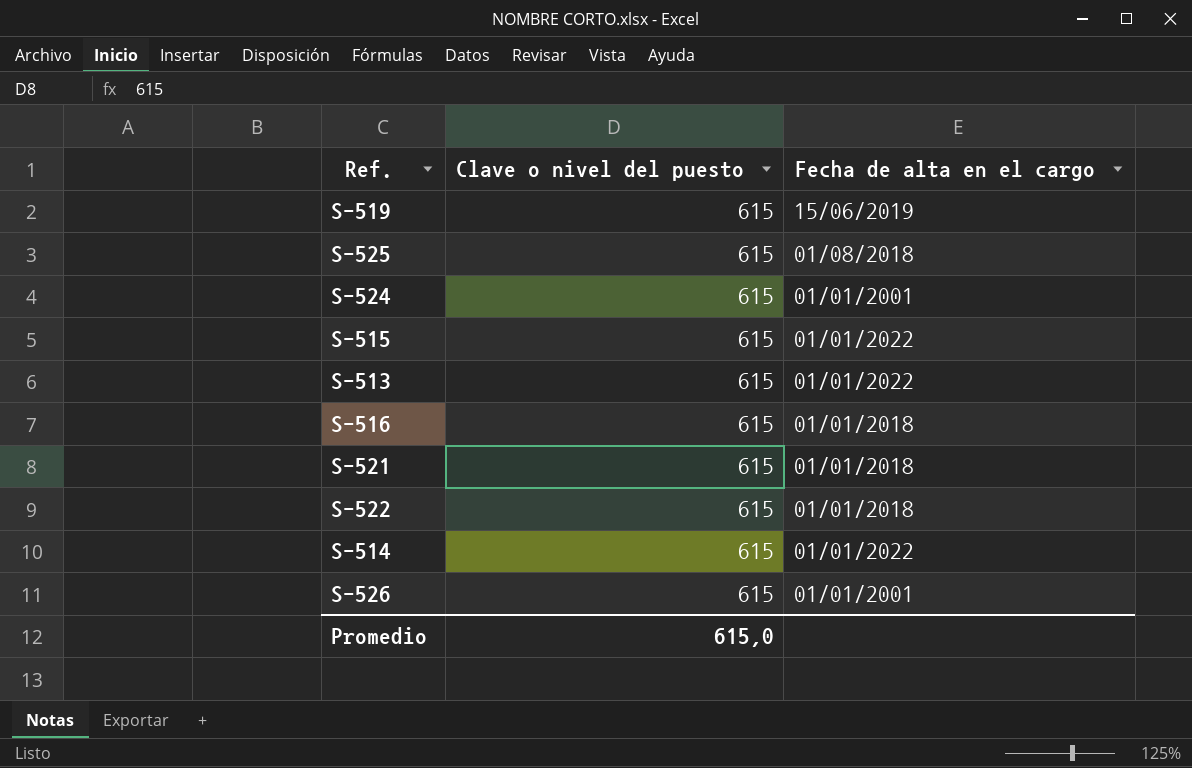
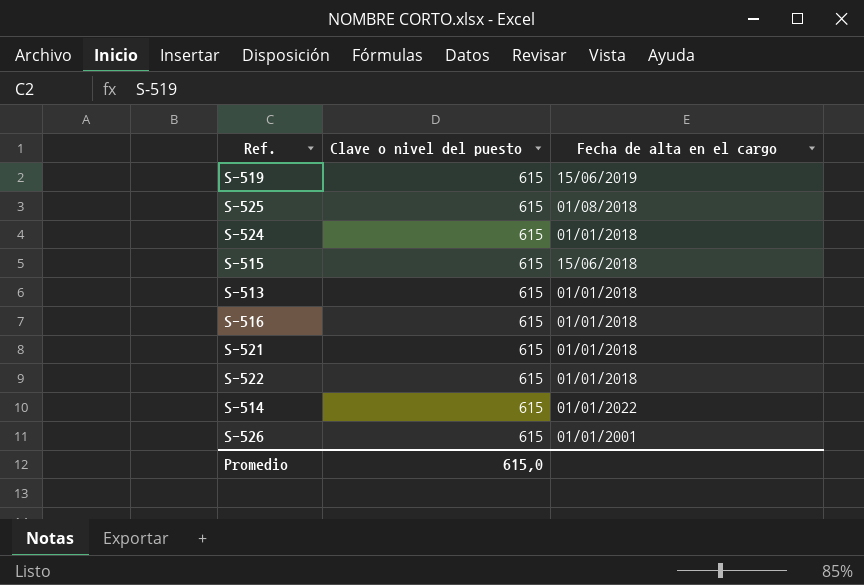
S-524 | Fecha de alta en el cargo: 01/01/2001 -> 01/01/2018
S-515 | Fecha de alta en el cargo: 01/01/2022 -> 15/06/2018
S-513 | Fecha de alta en el cargo: 01/01/2022 -> 01/01/2018

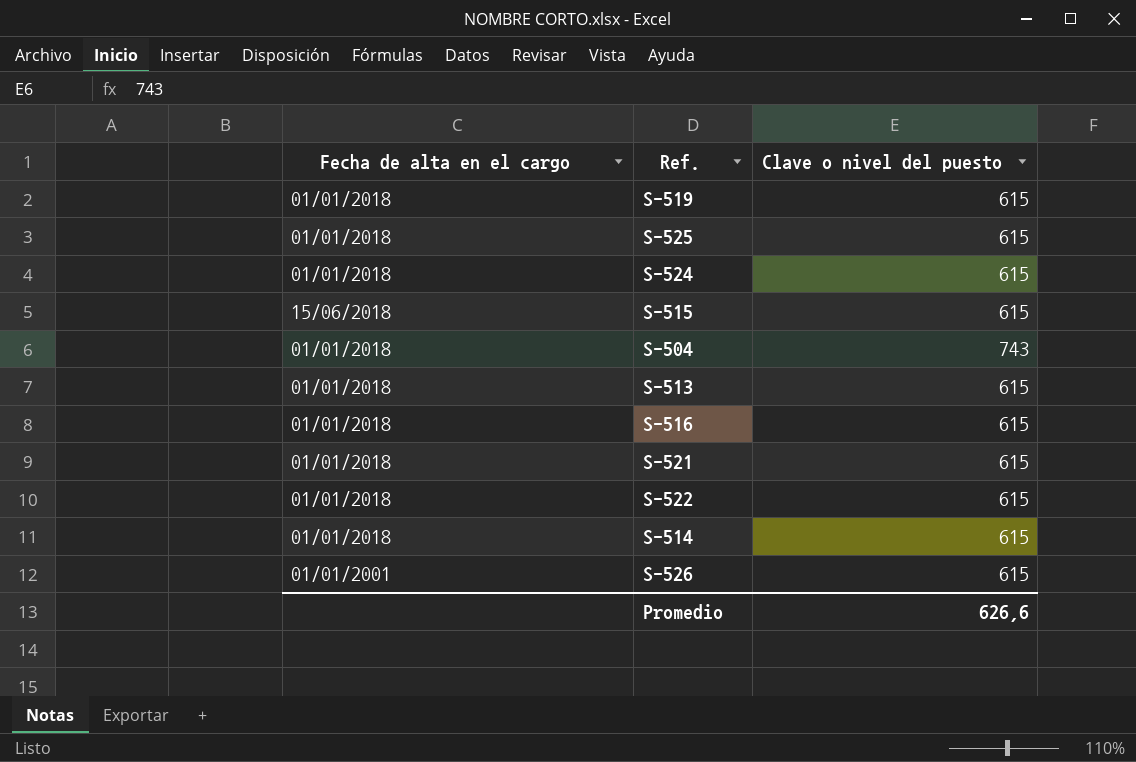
column Fecha de alta en el cargo | position: 3 -> 1
S-519 | Fecha de alta en el cargo: 15/06/2019 -> 01/01/2018
S-525 | Fecha de alta en el cargo: 01/08/2018 -> 01/01/2018
row S-504: none -> 01/01/2018 | 743
S-514 | Fecha de alta en el cargo: 01/01/2022 -> 01/01/2018
Promedio | Clave o nivel del puesto: 615,0 -> 626,6

